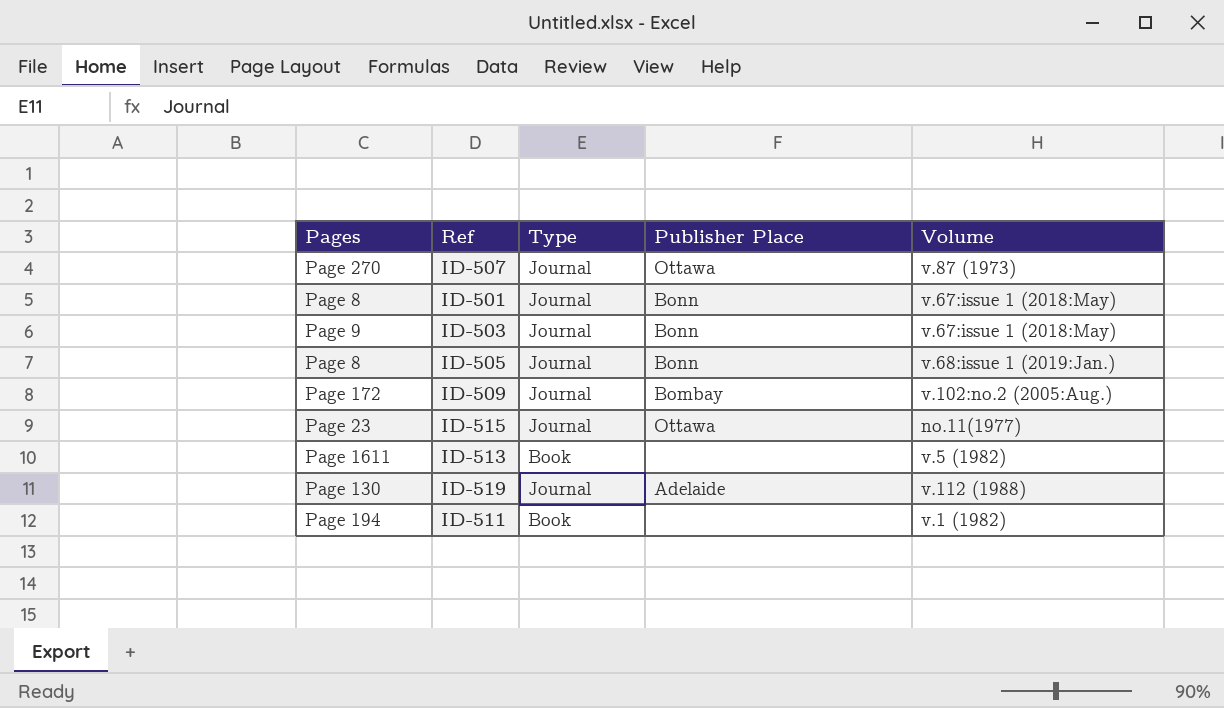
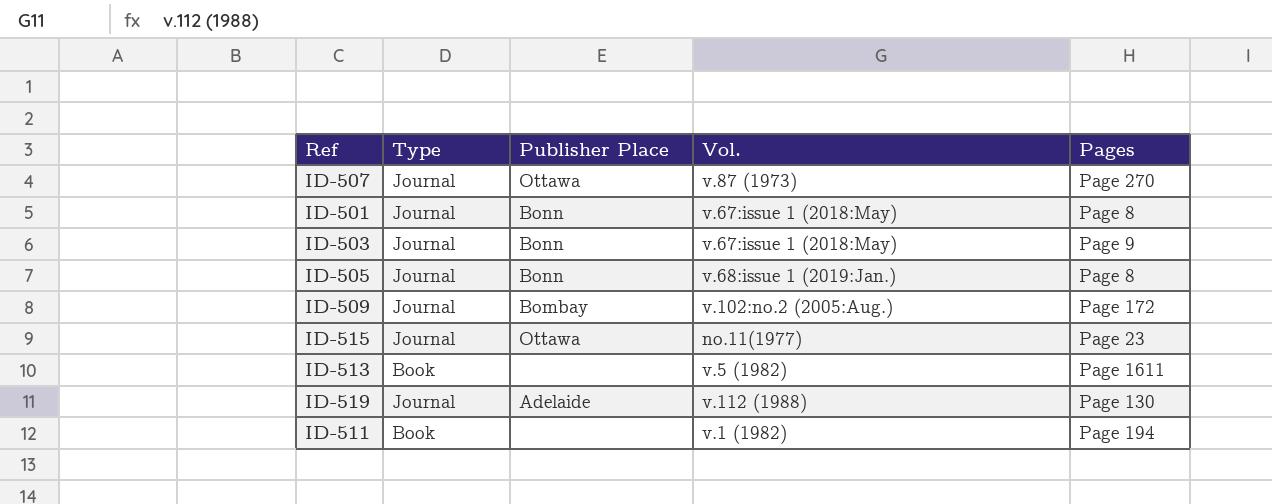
column name: Volume -> Vol.
column Pages | position: 1 -> 5

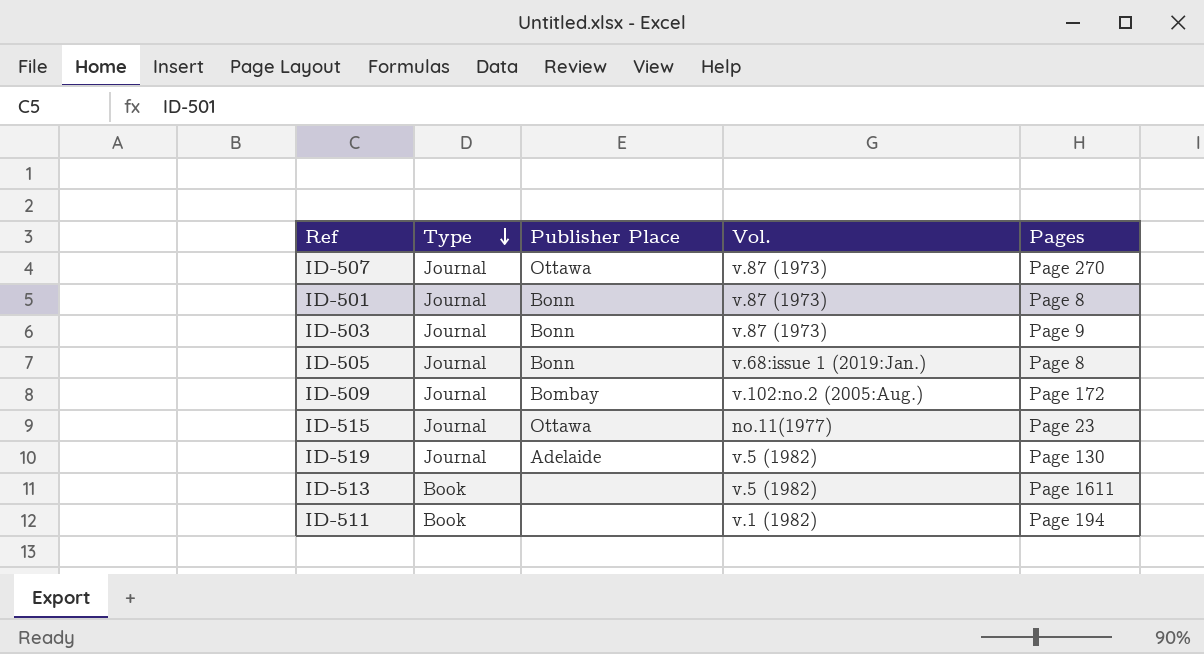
row order: none -> Type descending
ID-501 | Vol.: v.67:issue 1 (2018:May) -> v.87 (1973)
ID-503 | Vol.: v.67:issue 1 (2018:May) -> v.87 (1973)
ID-519 | Vol.: v.112 (1988) -> v.5 (1982)

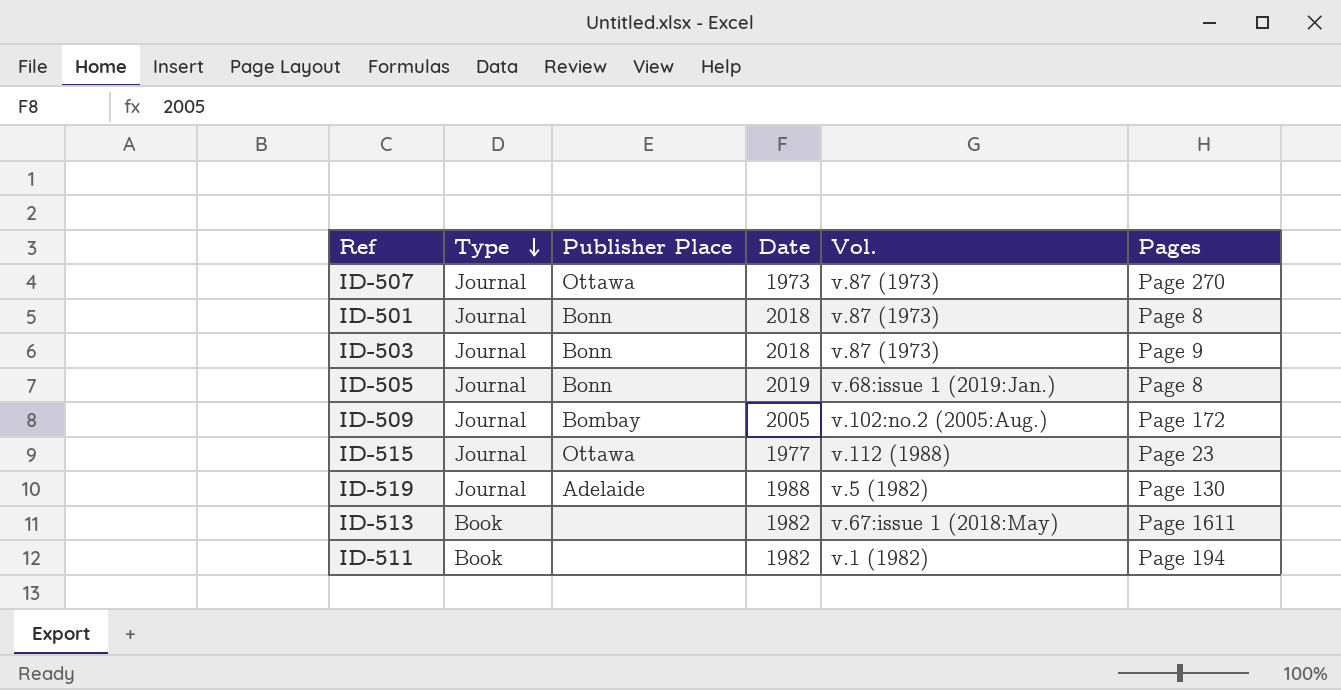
column Date | position: none -> 4
ID-515 | Vol.: no.11(1977) -> v.112 (1988)
ID-513 | Vol.: v.5 (1982) -> v.67:issue 1 (2018:May)

